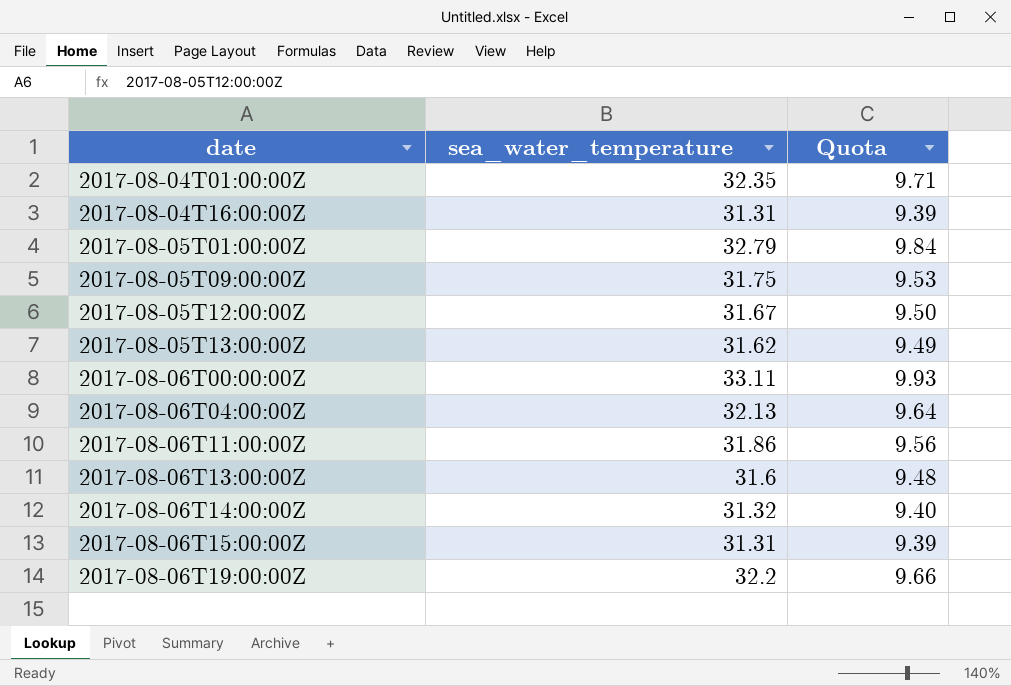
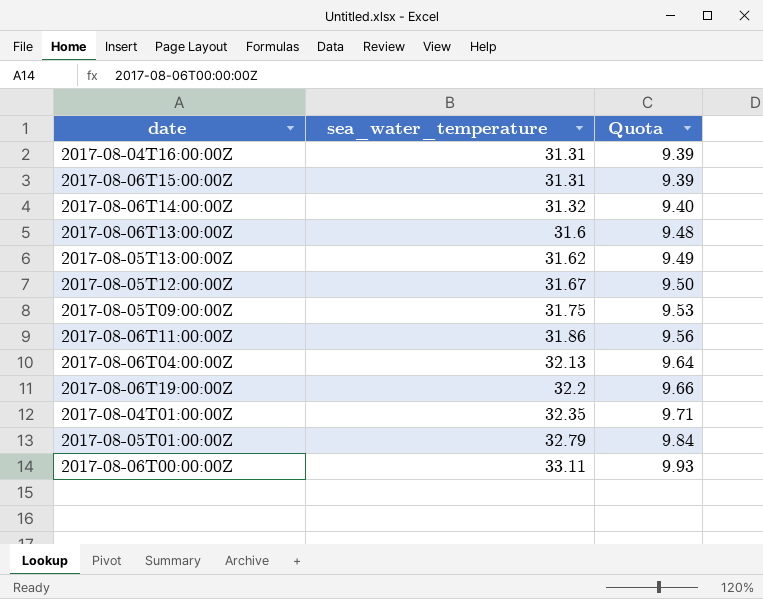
row order: date ascending -> sea_water_temperature ascending

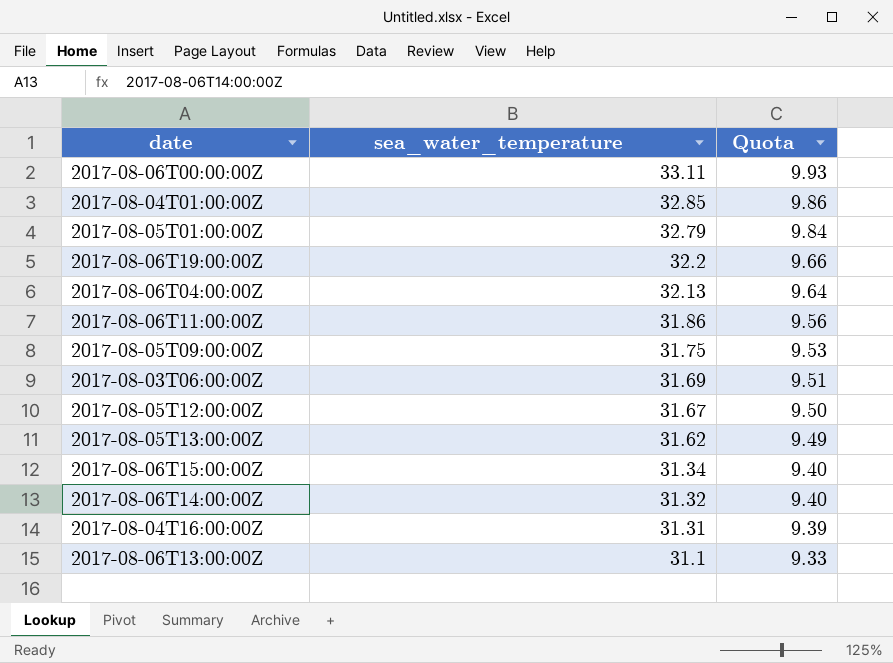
row order: sea_water_temperature ascending -> sea_water_temperature descending
2017-08-04T01:00:00Z | sea_water_temperature: 32.35 -> 32.85
2017-08-04T01:00:00Z | Quota: 9.71 -> 9.86
row 2017-08-03T06:00:00Z: none -> 31.69 | 9.51
2017-08-06T15:00:00Z | sea_water_temperature: 31.31 -> 31.34
2017-08-06T15:00:00Z | Quota: 9.39 -> 9.40
2017-08-06T13:00:00Z | sea_water_temperature: 31.6 -> 31.1
2017-08-06T13:00:00Z | Quota: 9.48 -> 9.33

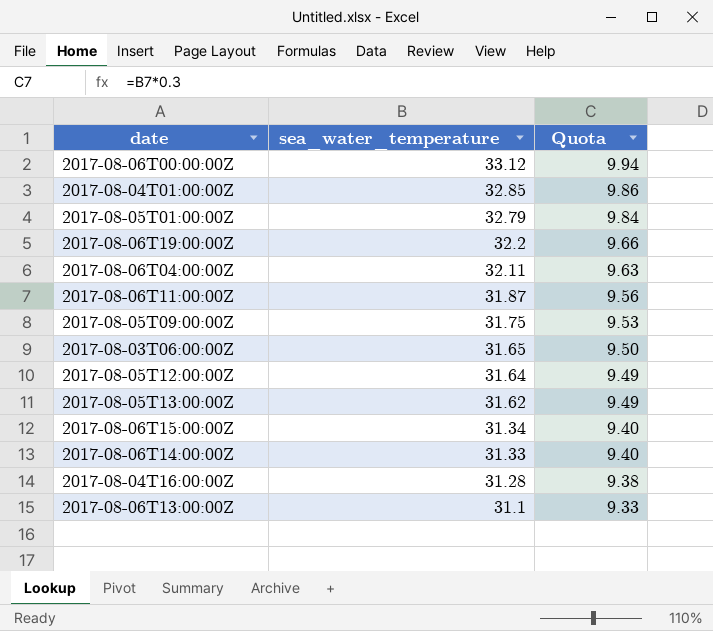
2017-08-06T00:00:00Z | sea_water_temperature: 33.11 -> 33.12
2017-08-06T00:00:00Z | Quota: 9.93 -> 9.94
2017-08-06T04:00:00Z | sea_water_temperature: 32.13 -> 32.11
2017-08-06T04:00:00Z | Quota: 9.64 -> 9.63
2017-08-06T11:00:00Z | sea_water_temperature: 31.86 -> 31.87
2017-08-03T06:00:00Z | sea_water_temperature: 31.69 -> 31.65
2017-08-03T06:00:00Z | Quota: 9.51 -> 9.50
2017-08-05T12:00:00Z | sea_water_temperature: 31.67 -> 31.64
2017-08-05T12:00:00Z | Quota: 9.50 -> 9.49
2017-08-06T14:00:00Z | sea_water_temperature: 31.32 -> 31.33
2017-08-04T16:00:00Z | sea_water_temperature: 31.31 -> 31.28
2017-08-04T16:00:00Z | Quota: 9.39 -> 9.38

